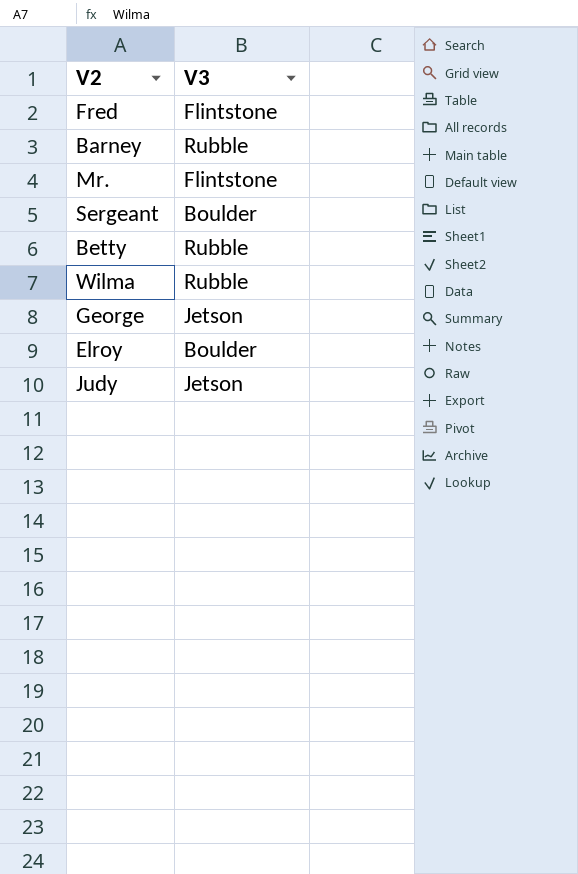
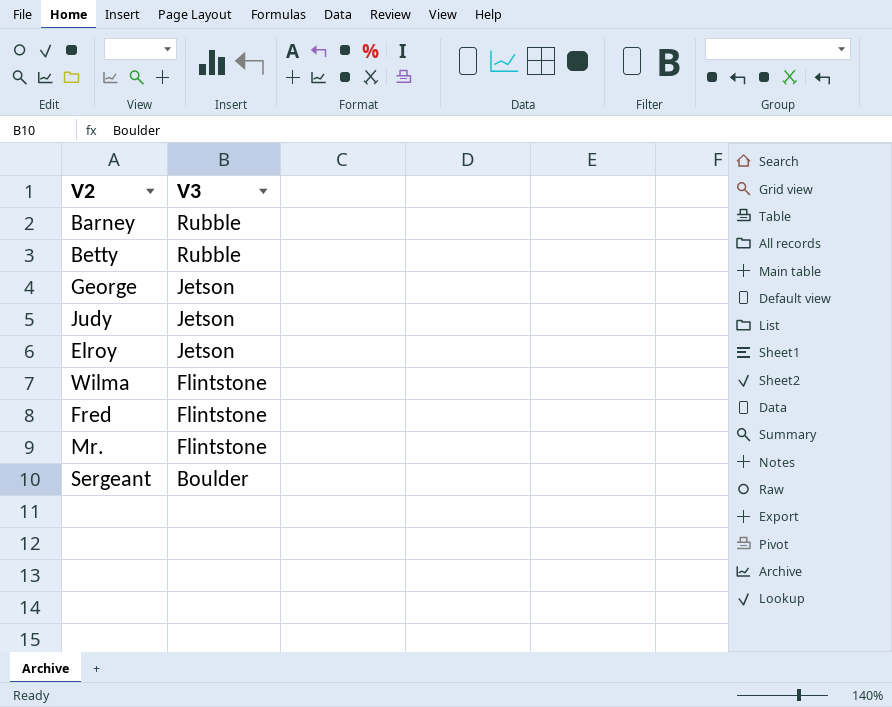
row order: none -> V3 descending
Elroy | V3: Boulder -> Jetson
Wilma | V3: Rubble -> Flintstone

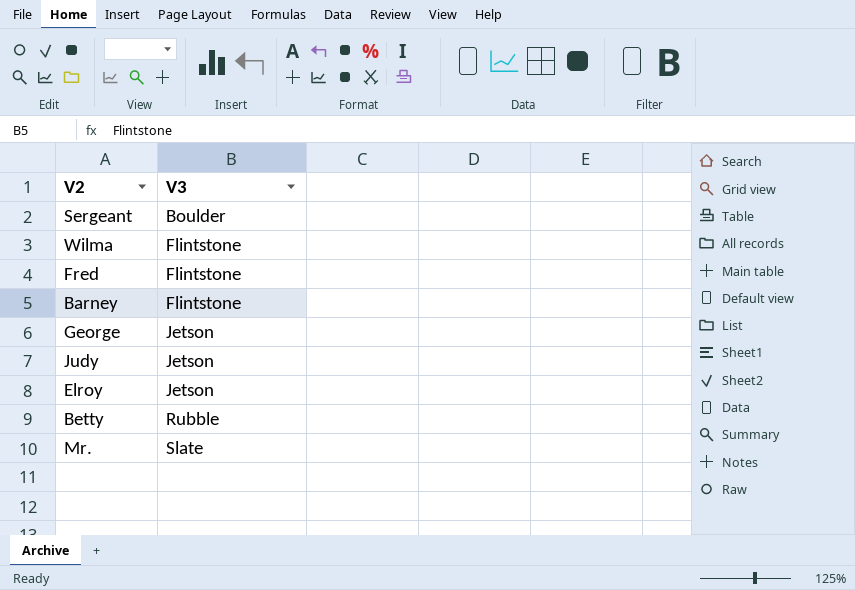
row order: V3 descending -> V3 ascending
Barney | V3: Rubble -> Flintstone
Mr. | V3: Flintstone -> Slate

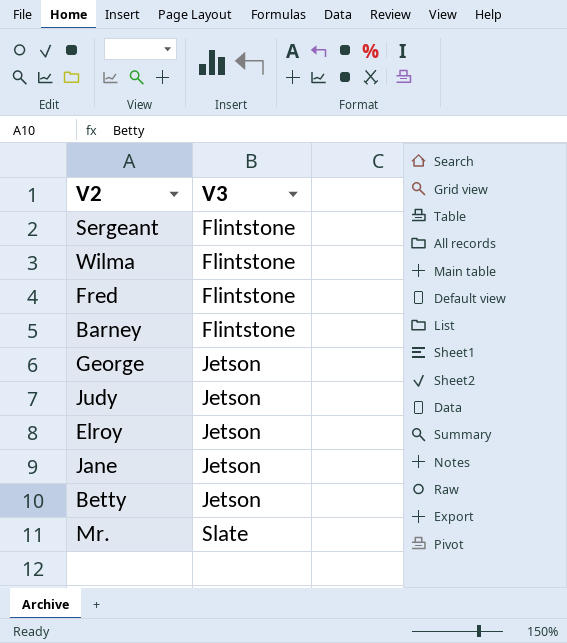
Sergeant | V3: Boulder -> Flintstone
row Jane: none -> Jetson
Betty | V3: Rubble -> Jetson

